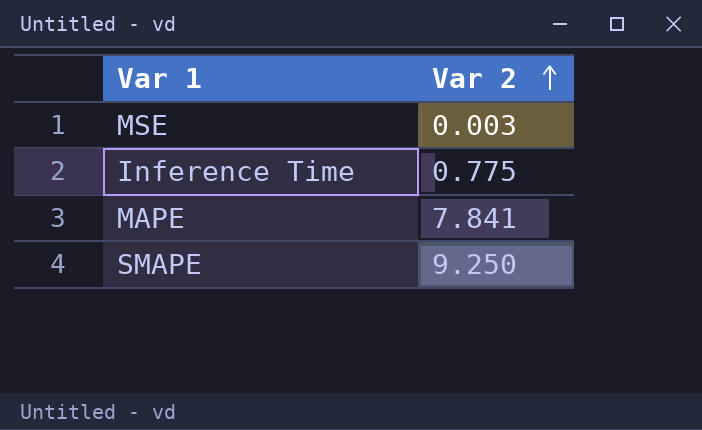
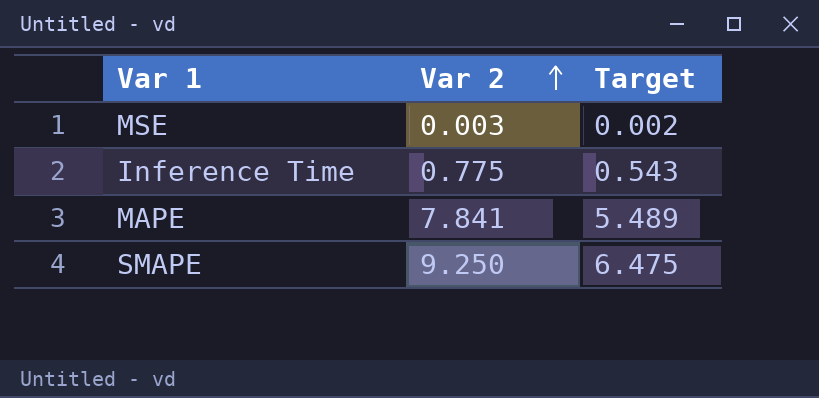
column Target | formula: none -> [Var 2] * 0.7

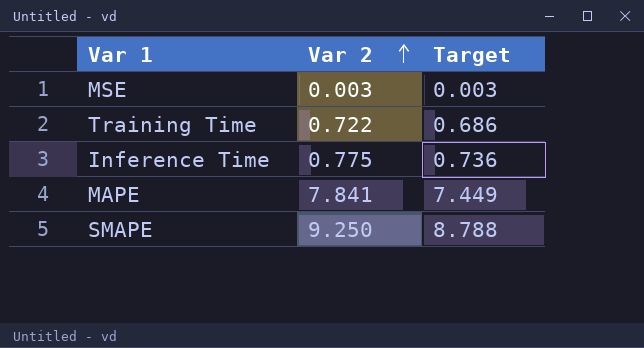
column Target | formula: [Var 2] * 0.7 -> [Var 2] * 0.95
row Training Time: none -> 0.722 | 0.686

